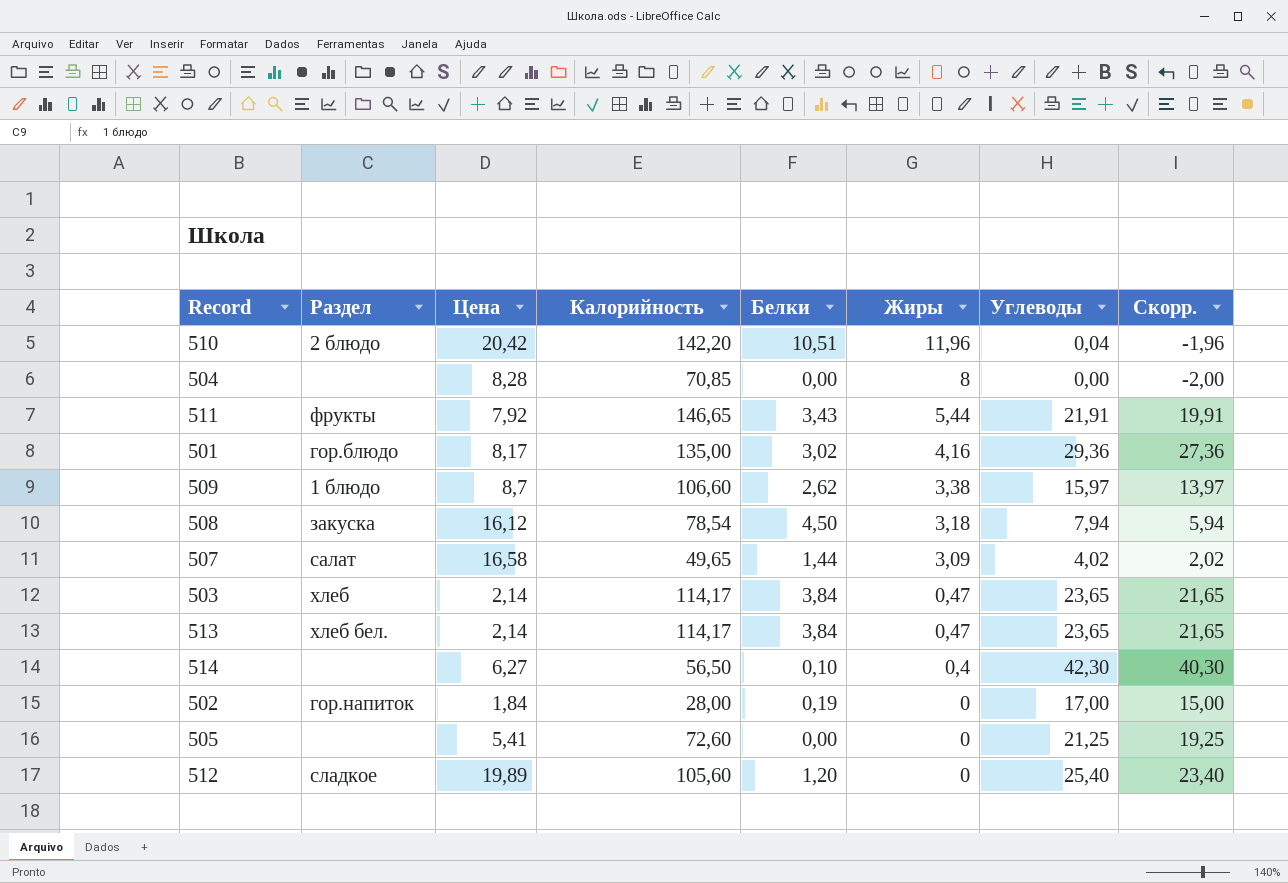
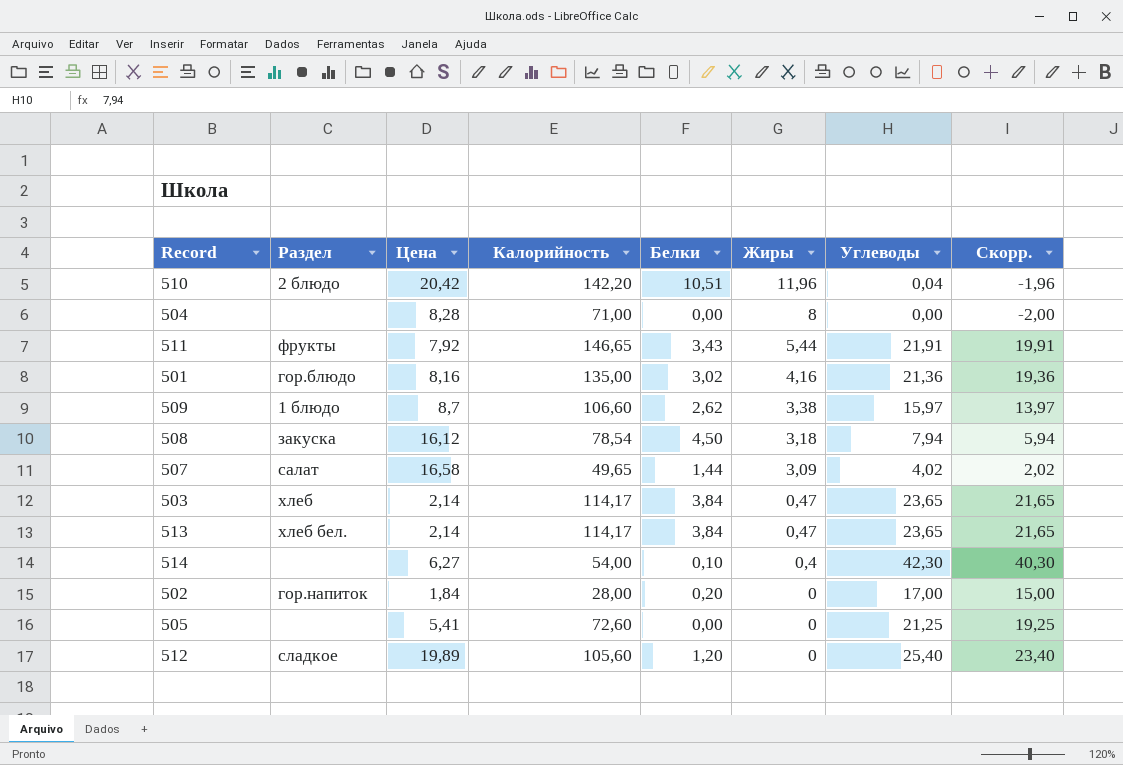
504 | Калорийность: 70,85 -> 71,00
501 | Цена: 8,17 -> 8,16
501 | Углеводы: 29,36 -> 21,36
501 | Скорр.: 27,36 -> 19,36
514 | Калорийность: 56,50 -> 54,00
502 | Белки: 0,19 -> 0,20

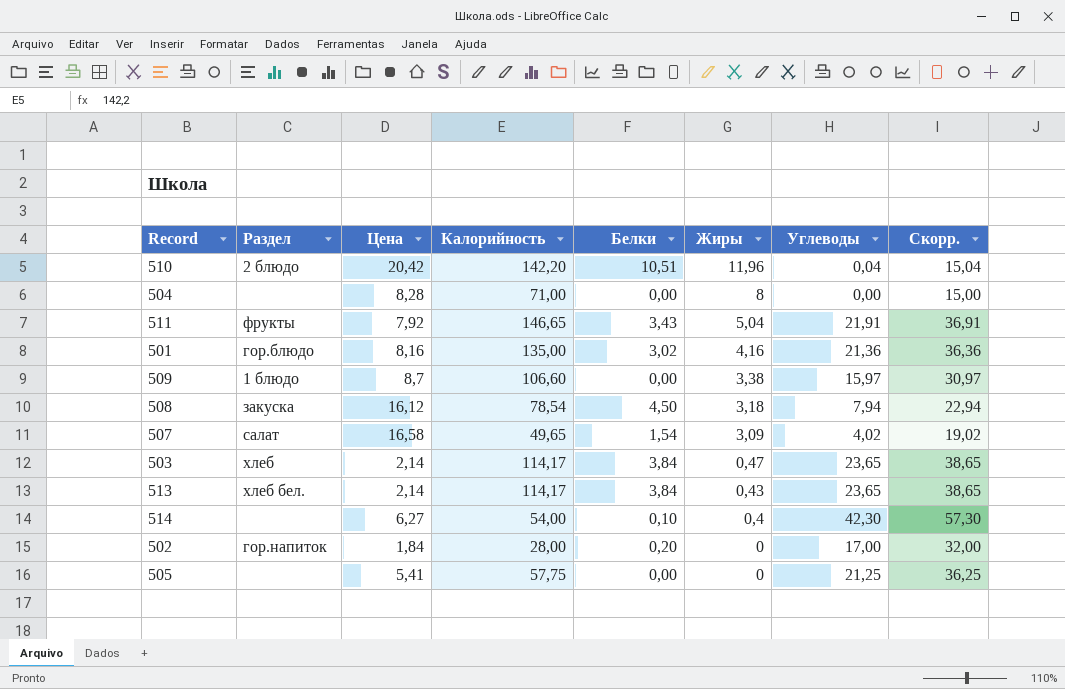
column Скорр. | formula: [Углеводы] - 2 -> [Углеводы] + 15
row 512: сладкое | 19,89 | 105,60 | 1,20 | 0 | 25,40 | 23,40 -> none
511 | Жиры: 5,44 -> 5,04
509 | Белки: 2,62 -> 0,00
507 | Белки: 1,44 -> 1,54
513 | Жиры: 0,47 -> 0,43
505 | Калорийность: 72,60 -> 57,75

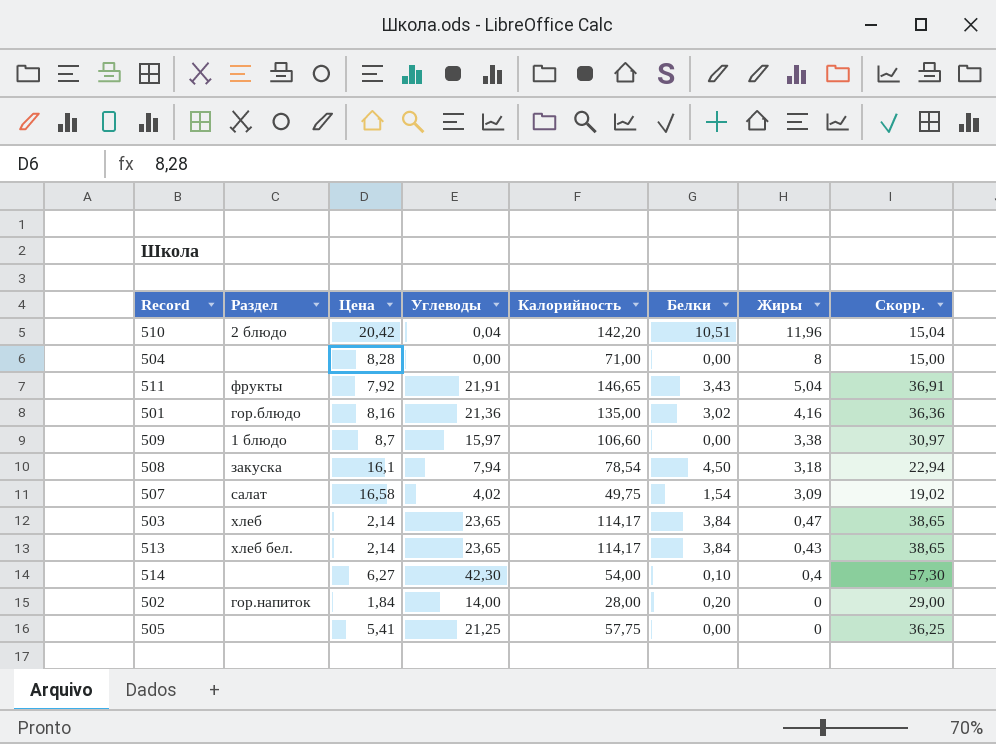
column Углеводы | position: 7 -> 4
508 | Цена: 16,12 -> 16,1
507 | Калорийность: 49,65 -> 49,75
502 | Углеводы: 17,00 -> 14,00
502 | Скорр.: 32,00 -> 29,00

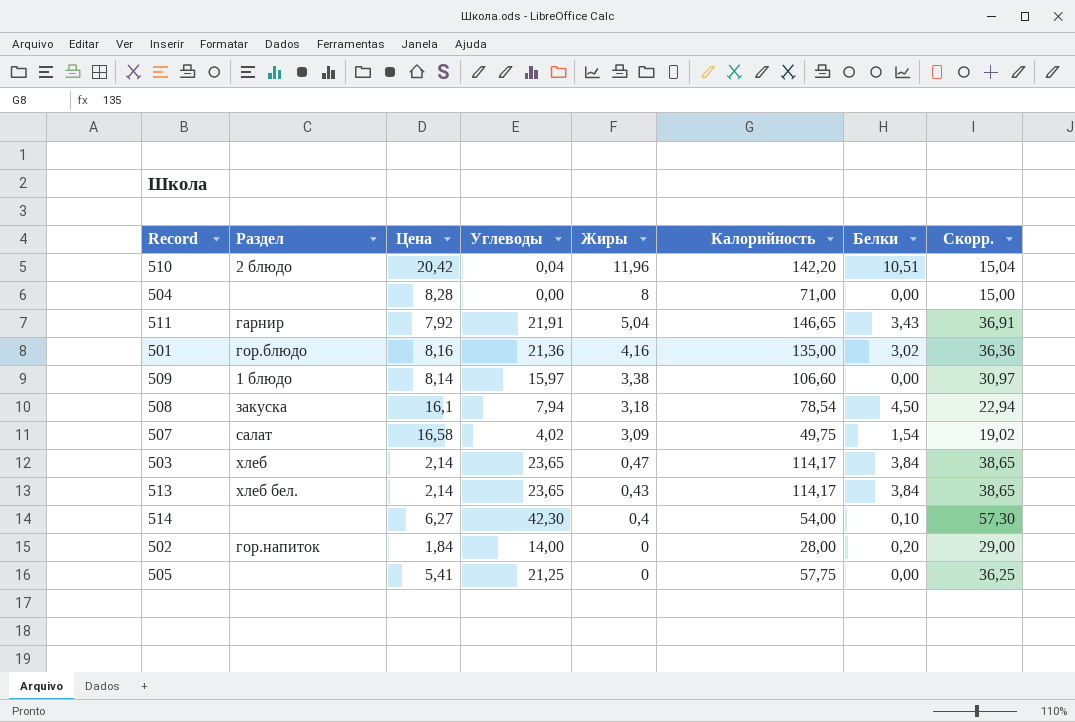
column Жиры | position: 7 -> 5
511 | Раздел: фрукты -> гарнир
509 | Цена: 8,7 -> 8,14

